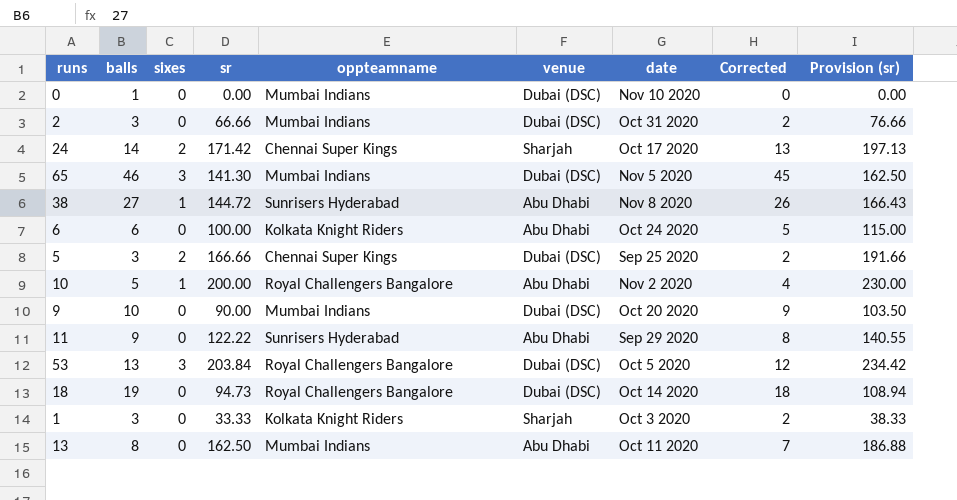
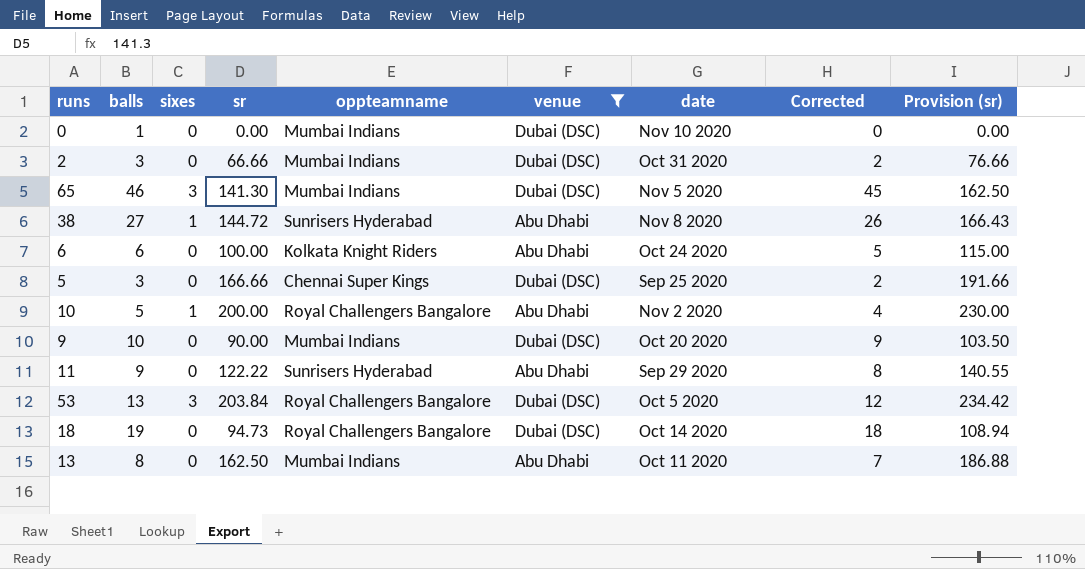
filter: none -> venue != Sharjah
5 | sixes: 2 -> 0

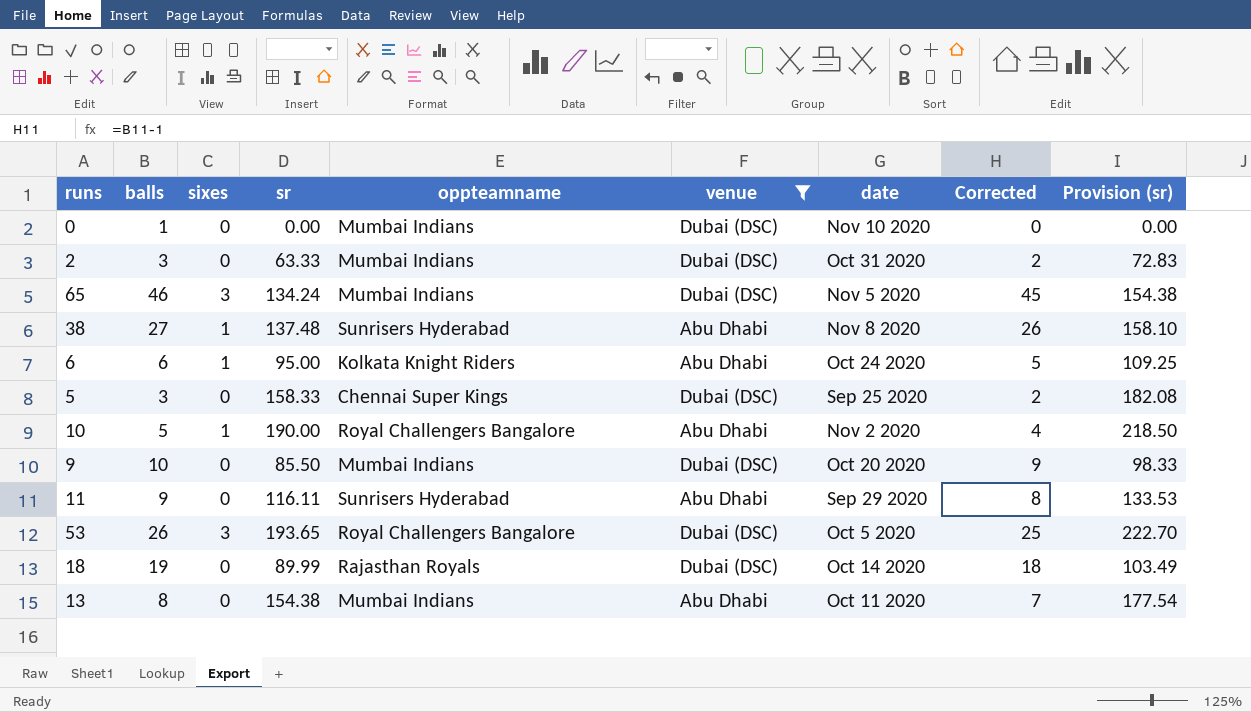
2 | sr: 66.66 -> 63.33
2 | Provision (sr): 76.66 -> 72.83
65 | sr: 141.30 -> 134.24
65 | Provision (sr): 162.50 -> 154.38
38 | sr: 144.72 -> 137.48
38 | Provision (sr): 166.43 -> 158.10
6 | sixes: 0 -> 1
6 | sr: 100.00 -> 95.00
6 | Provision (sr): 115.00 -> 109.25
5 | sr: 166.66 -> 158.33
5 | Provision (sr): 191.66 -> 182.08
10 | sr: 200.00 -> 190.00
10 | Provision (sr): 230.00 -> 218.50
9 | sr: 90.00 -> 85.50
9 | Provision (sr): 103.50 -> 98.33
11 | sr: 122.22 -> 116.11
11 | Provision (sr): 140.55 -> 133.53
53 | balls: 13 -> 26
53 | sr: 203.84 -> 193.65
53 | Corrected: 12 -> 25
53 | Provision (sr): 234.42 -> 222.70
18 | sr: 94.73 -> 89.99
18 | oppteamname: Royal Challengers Bangalore -> Rajasthan Royals
18 | Provision (sr): 108.94 -> 103.49
13 | sr: 162.50 -> 154.38
13 | Provision (sr): 186.88 -> 177.54

